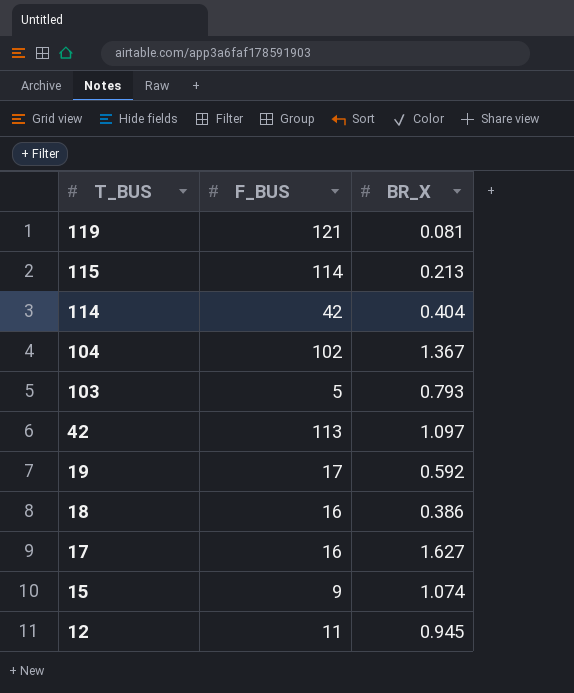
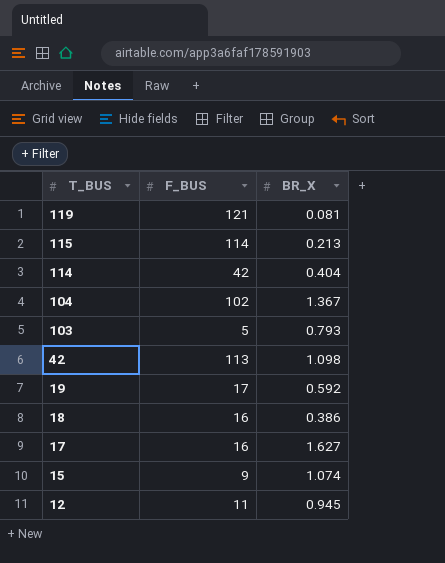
42 | BR_X: 1.097 -> 1.098

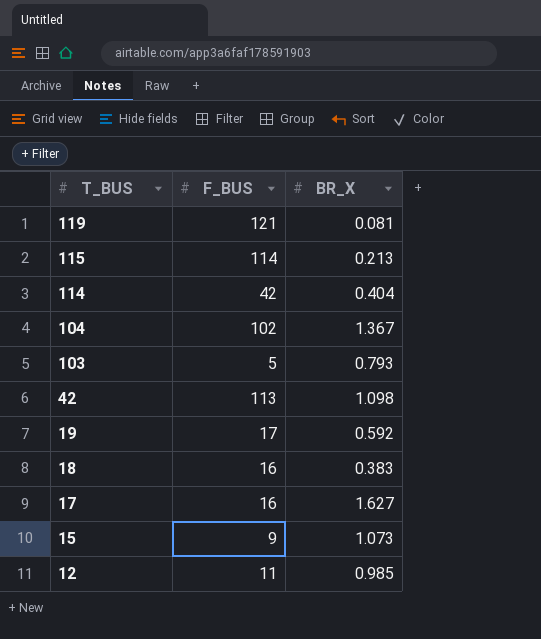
18 | BR_X: 0.386 -> 0.383
15 | BR_X: 1.074 -> 1.073
12 | BR_X: 0.945 -> 0.985

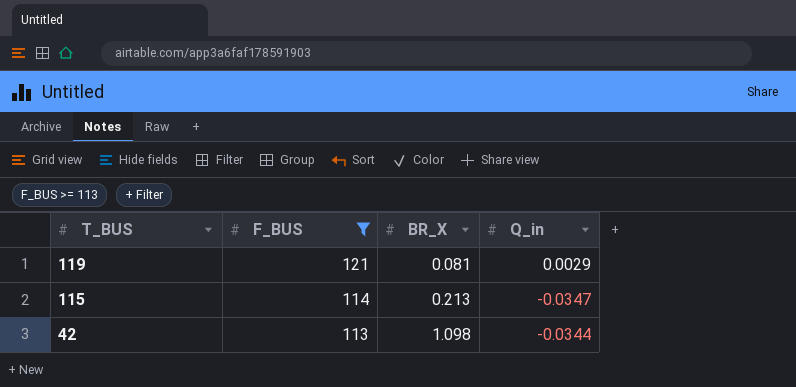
filter: none -> F_BUS >= 113
column Q_in | position: none -> 4

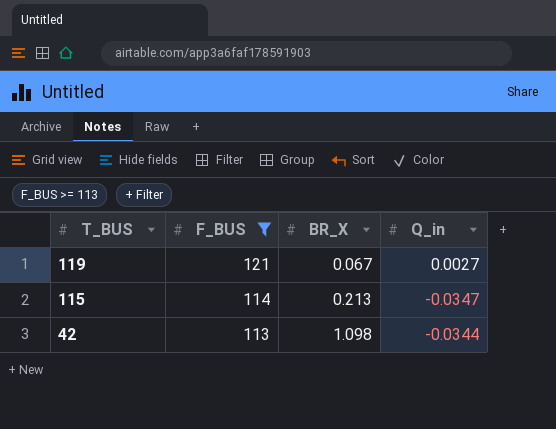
119 | BR_X: 0.081 -> 0.067
119 | Q_in: 0.0029 -> 0.0027

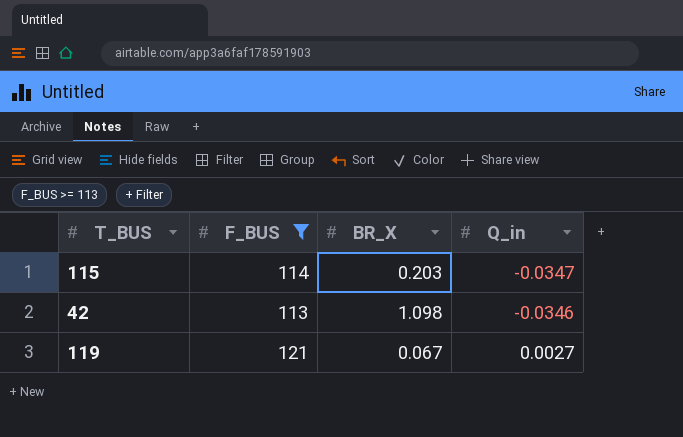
row order: T_BUS descending -> Q_in ascending
115 | BR_X: 0.213 -> 0.203
42 | Q_in: -0.0344 -> -0.0346

